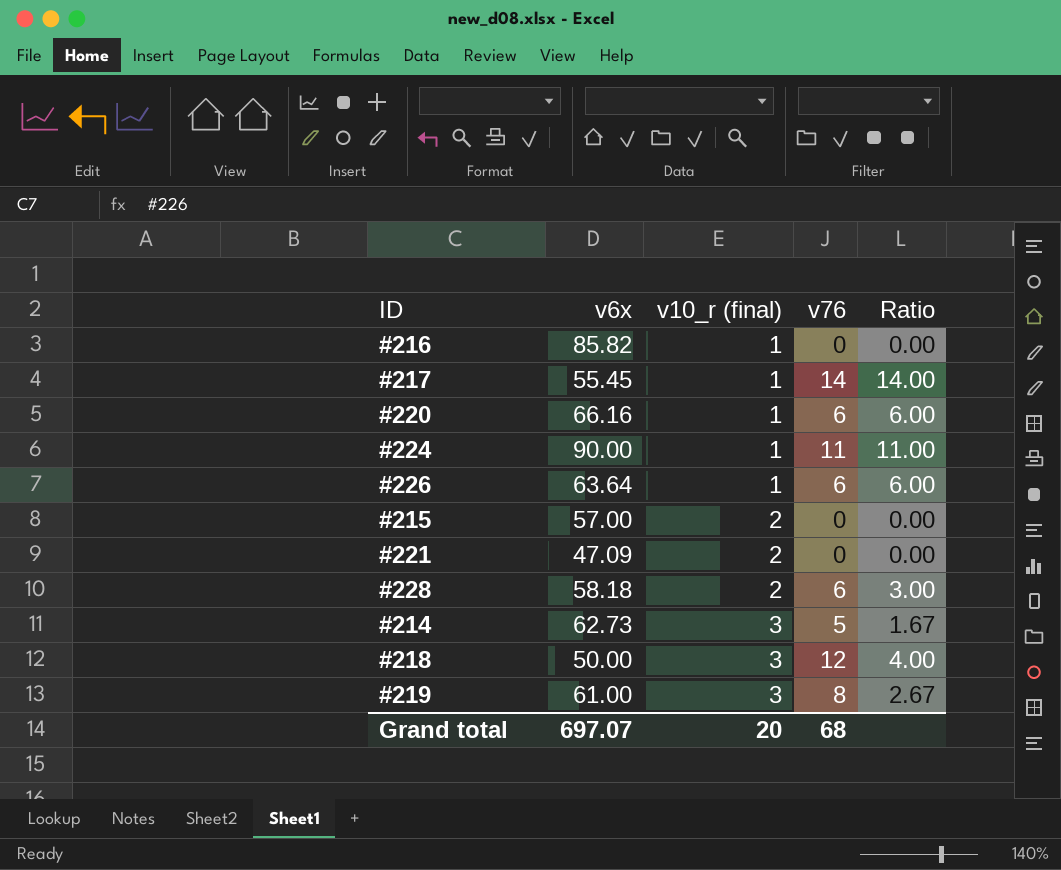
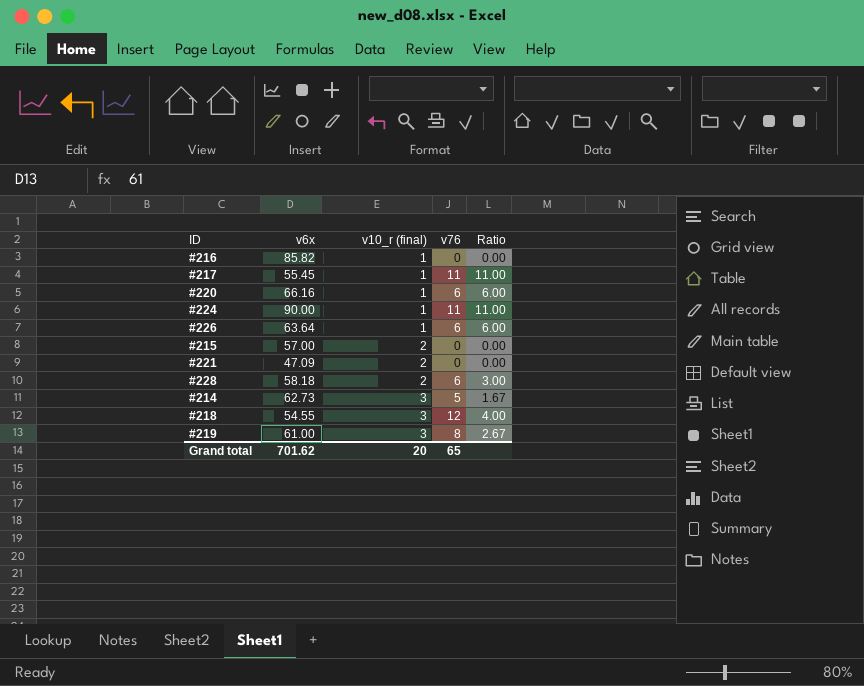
#217 | v76: 14 -> 11
#217 | Ratio: 14.00 -> 11.00
#218 | v6x: 50.00 -> 54.55
Grand total | v6x: 697.07 -> 701.62
Grand total | v76: 68 -> 65

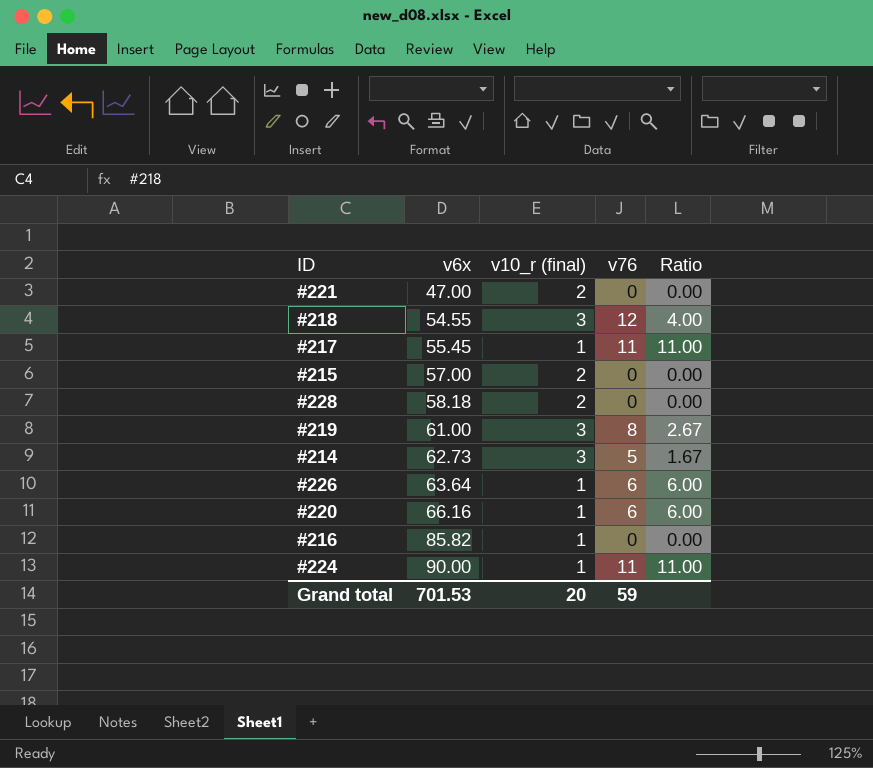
row order: v10_r (final) ascending -> v6x ascending
#221 | v6x: 47.09 -> 47.00
#228 | v76: 6 -> 0
#228 | Ratio: 3.00 -> 0.00
Grand total | v6x: 701.62 -> 701.53
Grand total | v76: 65 -> 59

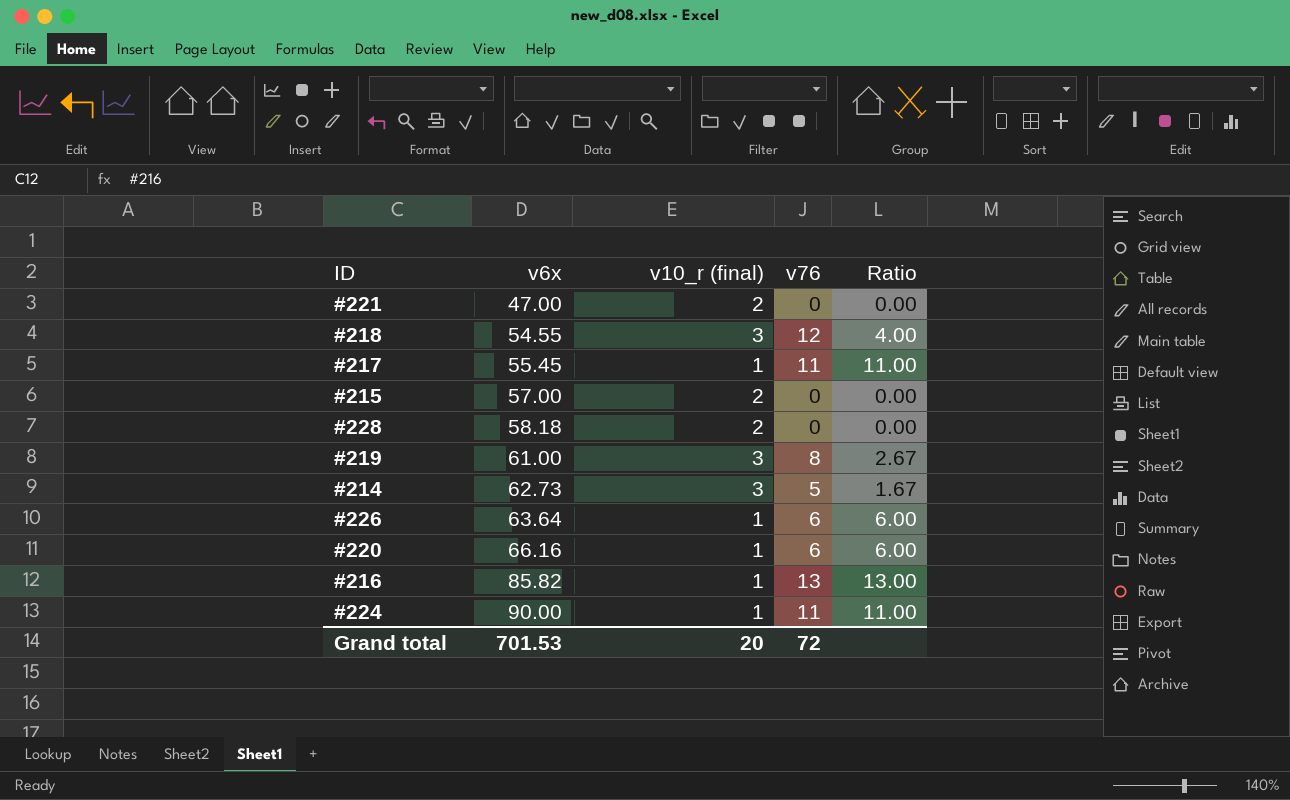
#216 | v76: 0 -> 13
#216 | Ratio: 0.00 -> 13.00
Grand total | v76: 59 -> 72

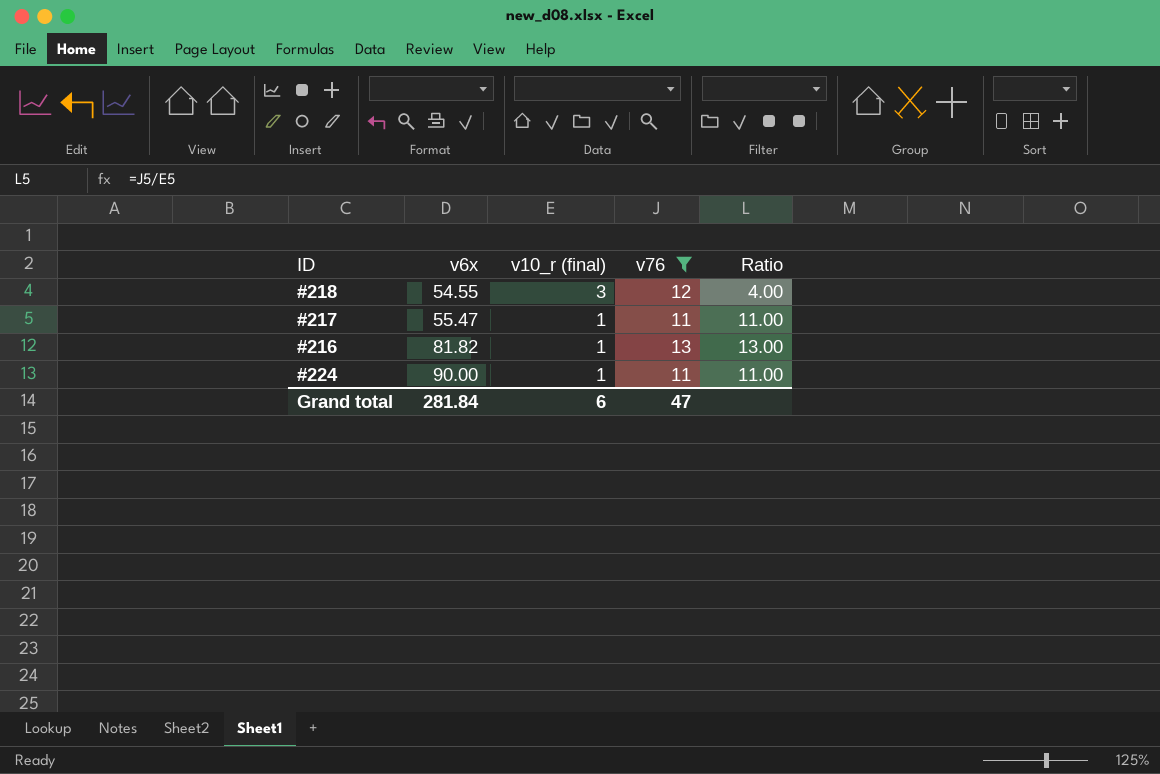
filter: none -> v76 >= 11
#217 | v6x: 55.45 -> 55.47
#216 | v6x: 85.82 -> 81.82
Grand total | v6x: 701.53 -> 281.84
Grand total | v10_r (final): 20 -> 6
Grand total | v76: 72 -> 47

